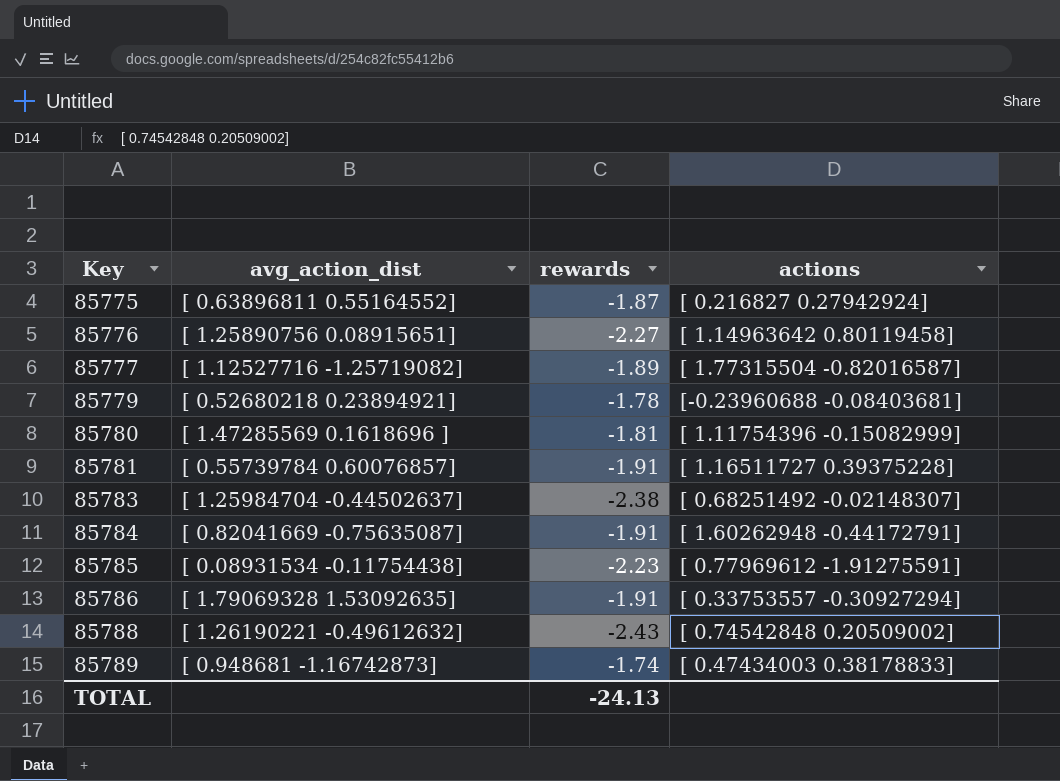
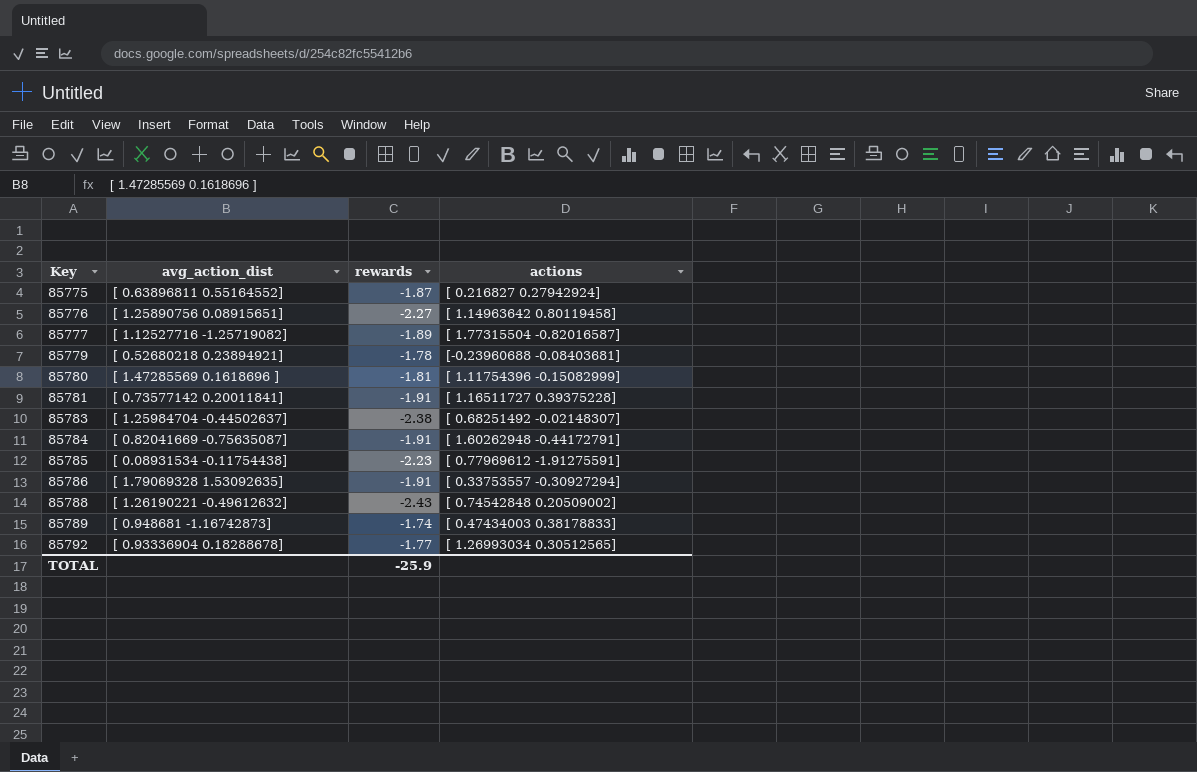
85781 | avg_action_dist: [ 0.55739784 0.60076857] -> [ 0.73577142 0.20011841]
row 85792: none -> [ 0.93336904 0.18288678] | -1.77 | [ 1.26993034 0.30512565]
TOTAL | rewards: -24.13 -> -25.9

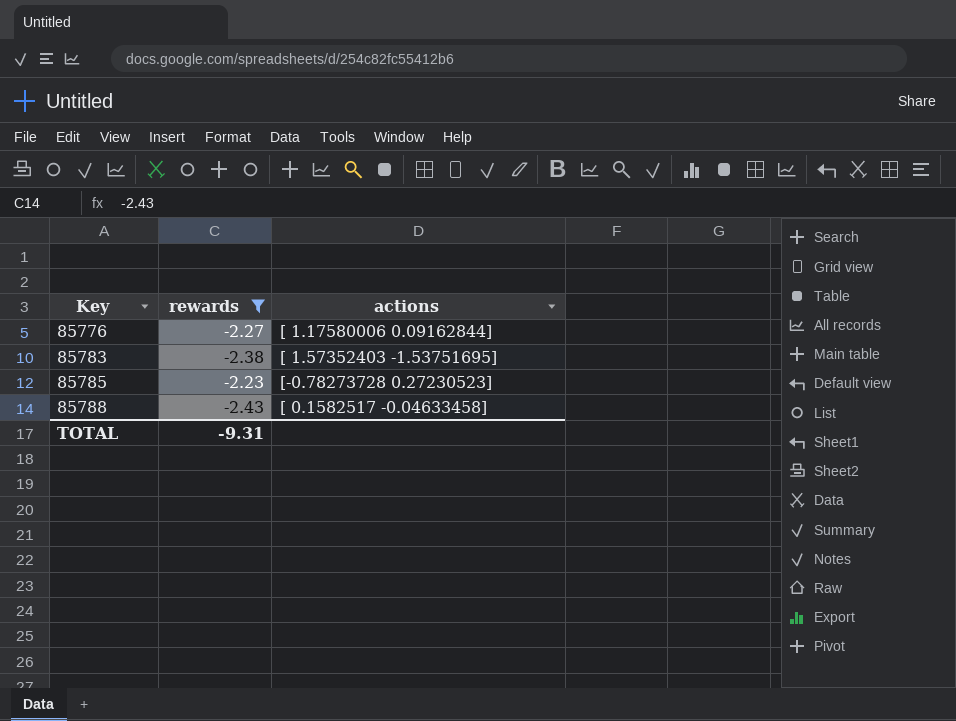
filter: none -> rewards <= -2.23
column avg_action_dist | position: 2 -> none
85776 | actions: [ 1.14963642 0.80119458] -> [ 1.17580006 0.09162844]
85783 | actions: [ 0.68251492 -0.02148307] -> [ 1.57352403 -1.53751695]
85785 | actions: [ 0.77969612 -1.91275591] -> [-0.78273728 0.27230523]
85788 | actions: [ 0.74542848 0.20509002] -> [ 0.1582517 -0.04633458]
TOTAL | rewards: -25.9 -> -9.31

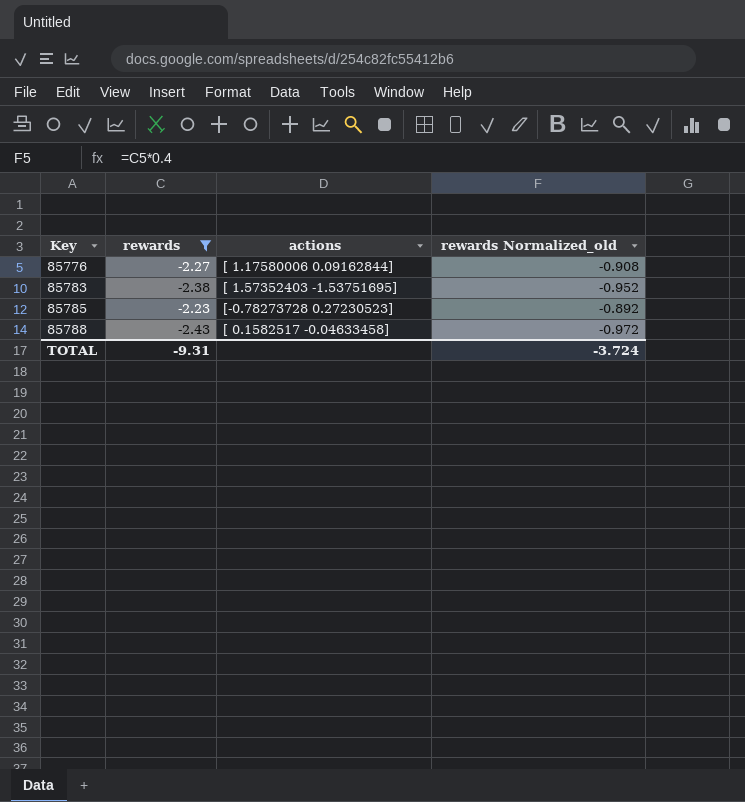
column rewards Normalized_old | formula: none -> [rewards] * 0.4

